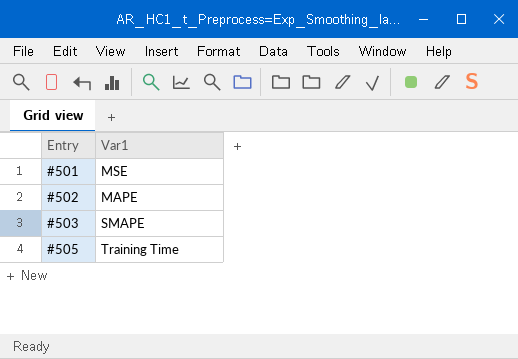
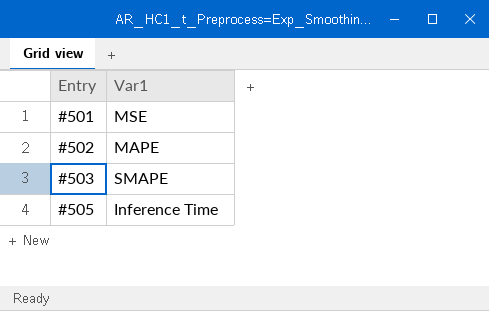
#505 | Var1: Training Time -> Inference Time

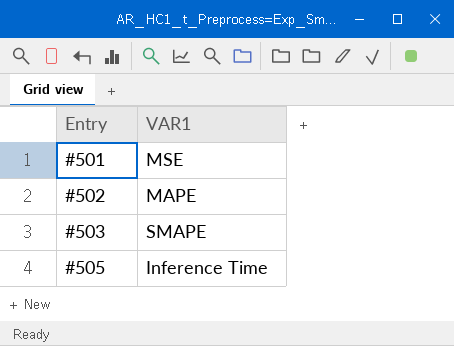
column name: Var1 -> VAR1

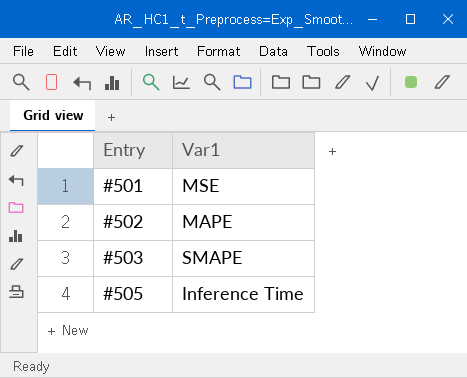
column name: VAR1 -> Var1

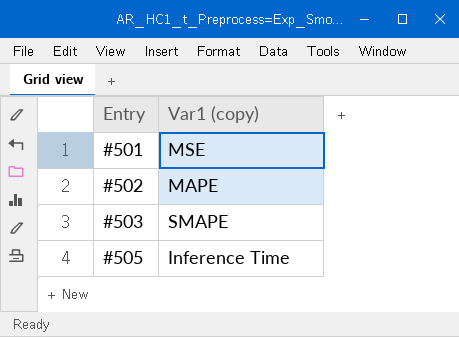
column name: Var1 -> Var1 (copy)

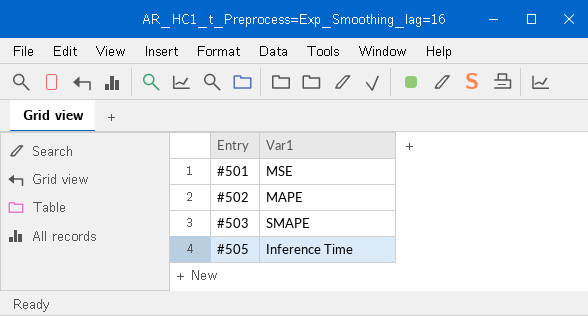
column name: Var1 (copy) -> Var1

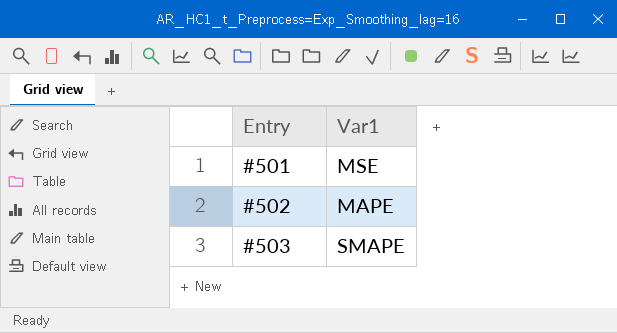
row #505: Inference Time -> none

